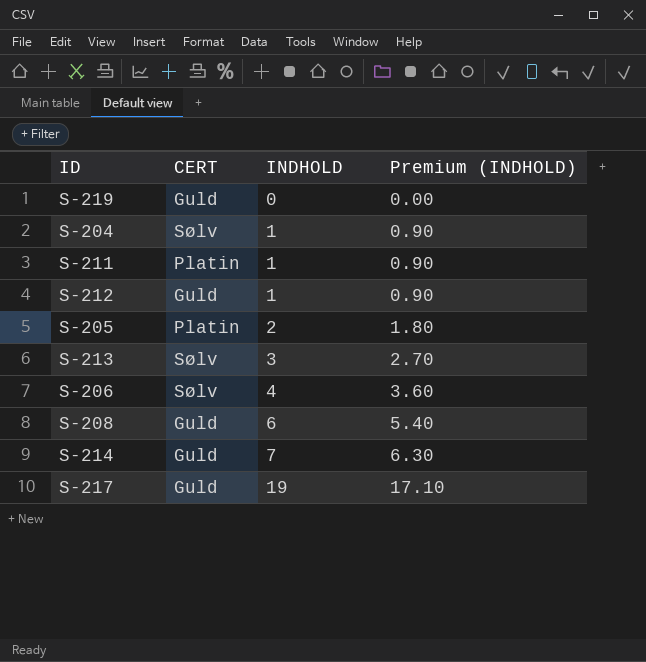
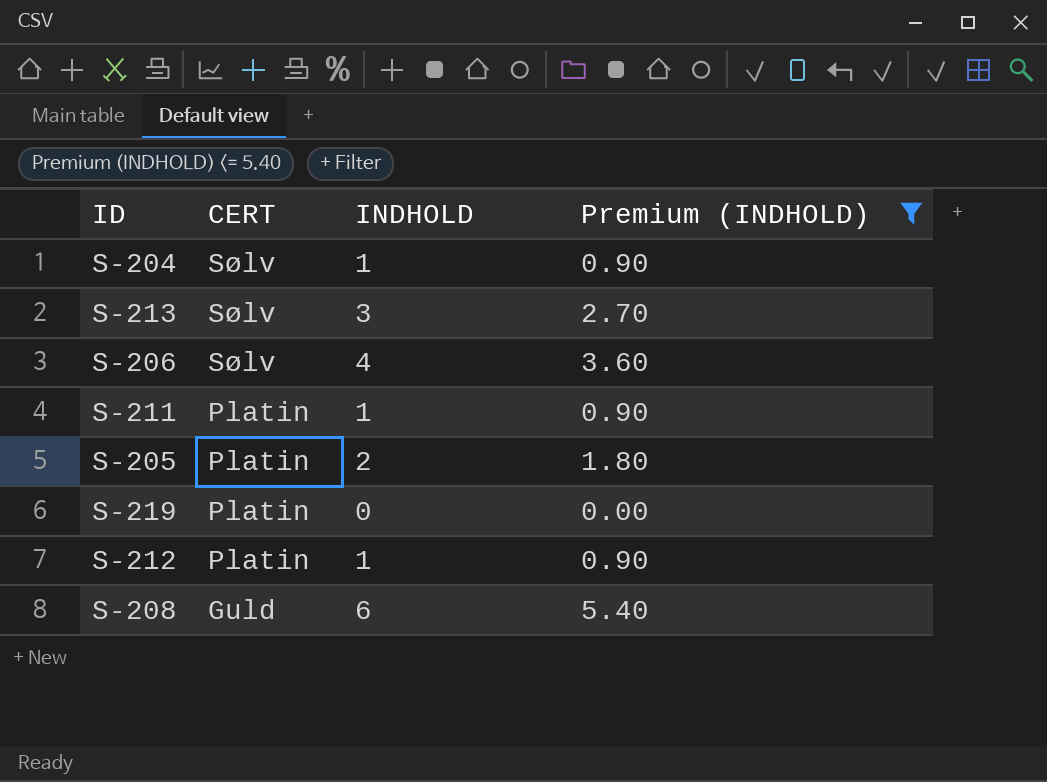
filter: none -> Premium (INDHOLD) <= 5.40
row order: INDHOLD ascending -> CERT descending
S-219 | CERT: Guld -> Platin
S-212 | CERT: Guld -> Platin

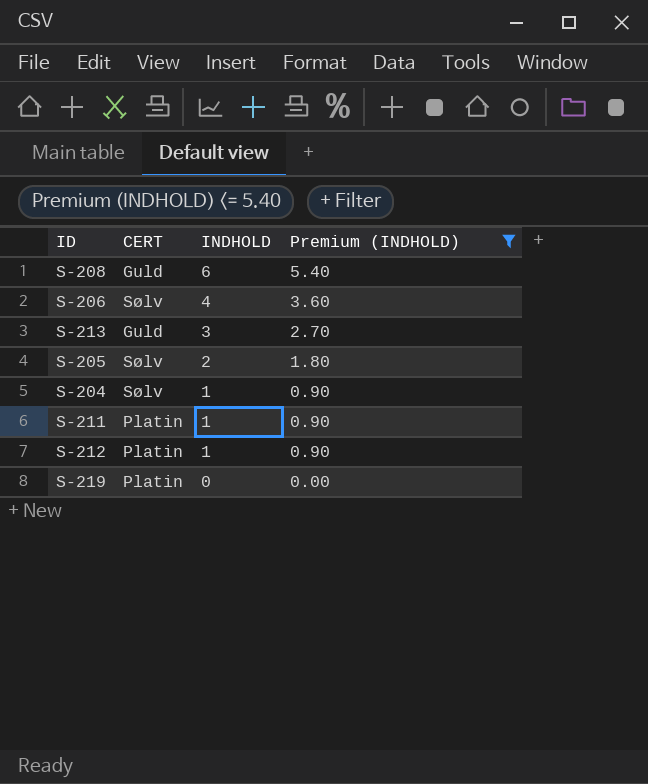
row order: CERT descending -> INDHOLD descending
S-213 | CERT: Sølv -> Guld
S-205 | CERT: Platin -> Sølv

